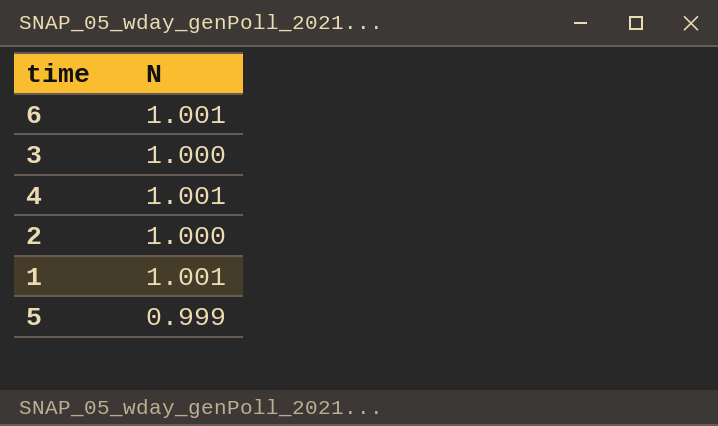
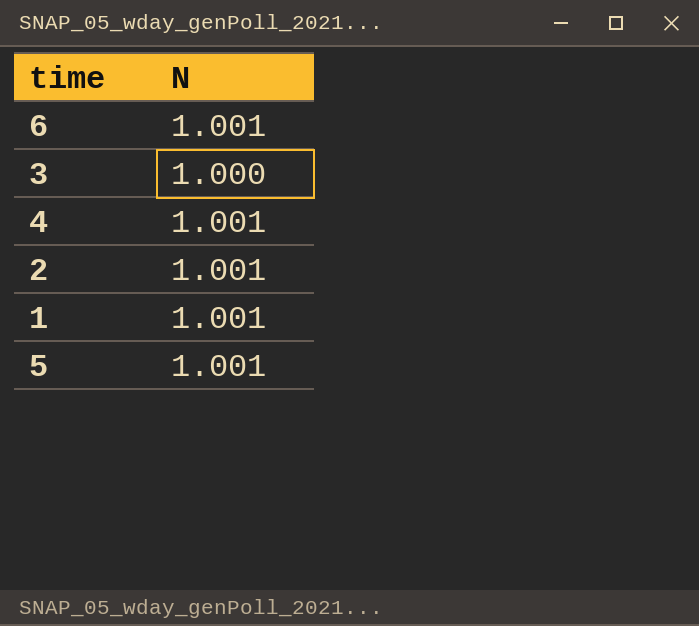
2 | N: 1.000 -> 1.001
5 | N: 0.999 -> 1.001

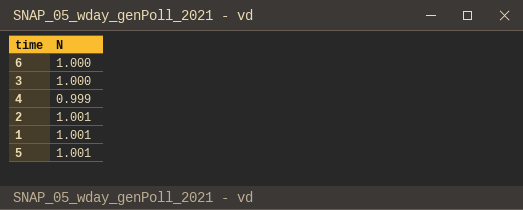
6 | N: 1.001 -> 1.000
4 | N: 1.001 -> 0.999

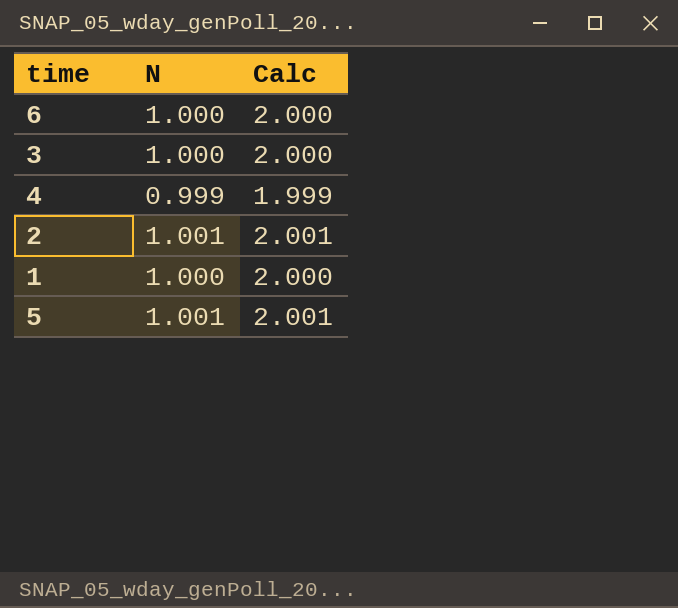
column Calc | formula: none -> [N] + 1
1 | N: 1.001 -> 1.000

